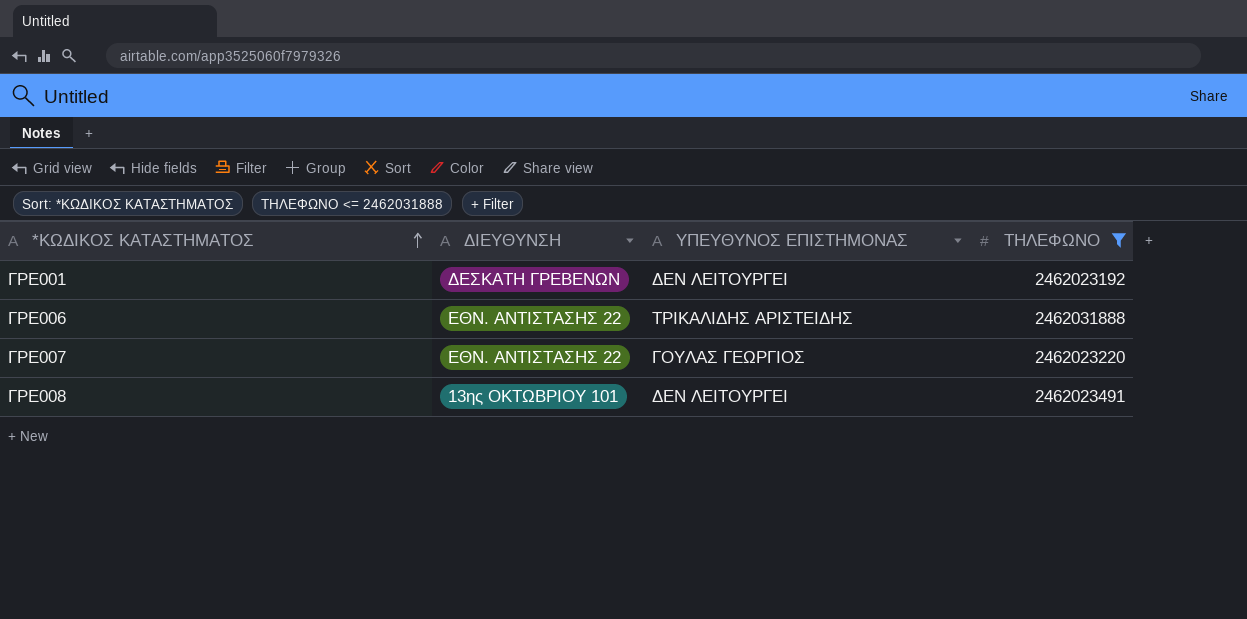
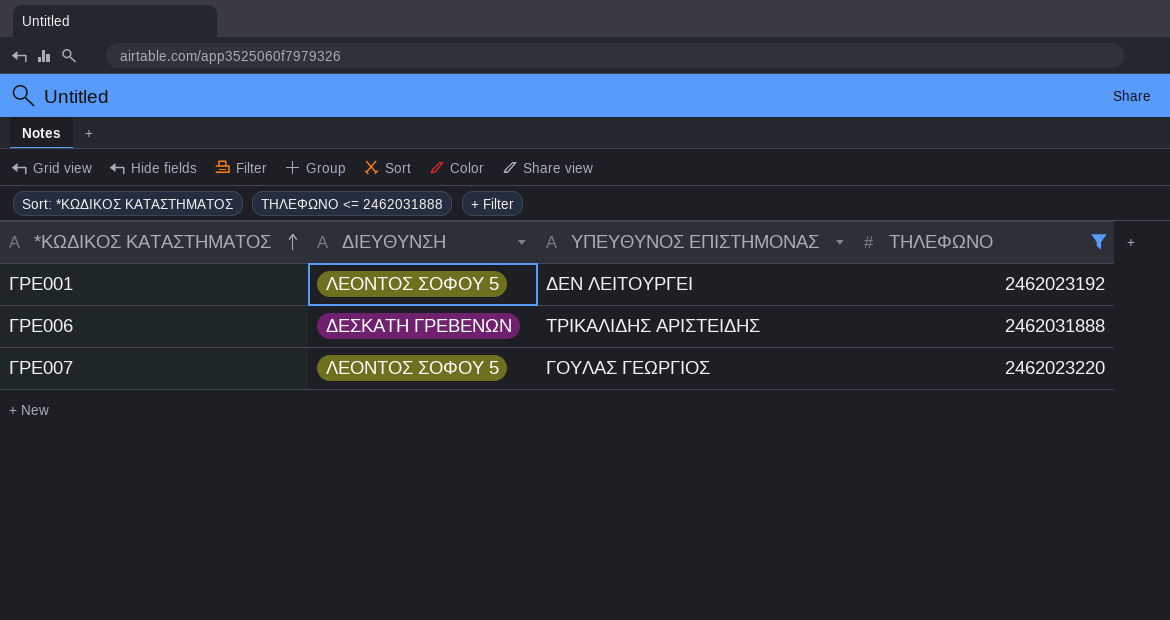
row ΓΡΕ008: 13ης ΟΚΤΩΒΡΙΟΥ 101 | ΔΕΝ ΛΕΙΤΟΥΡΓΕΙ | 2462023491 -> none
ΓΡΕ001 | ΔΙΕΥΘΥΝΣΗ: ΔΕΣΚΑΤΗ ΓΡΕΒΕΝΩΝ -> ΛΕΟΝΤΟΣ ΣΟΦΟΥ 5
ΓΡΕ006 | ΔΙΕΥΘΥΝΣΗ: ΕΘΝ. ΑΝΤΙΣΤΑΣΗΣ 22 -> ΔΕΣΚΑΤΗ ΓΡΕΒΕΝΩΝ
ΓΡΕ007 | ΔΙΕΥΘΥΝΣΗ: ΕΘΝ. ΑΝΤΙΣΤΑΣΗΣ 22 -> ΛΕΟΝΤΟΣ ΣΟΦΟΥ 5

